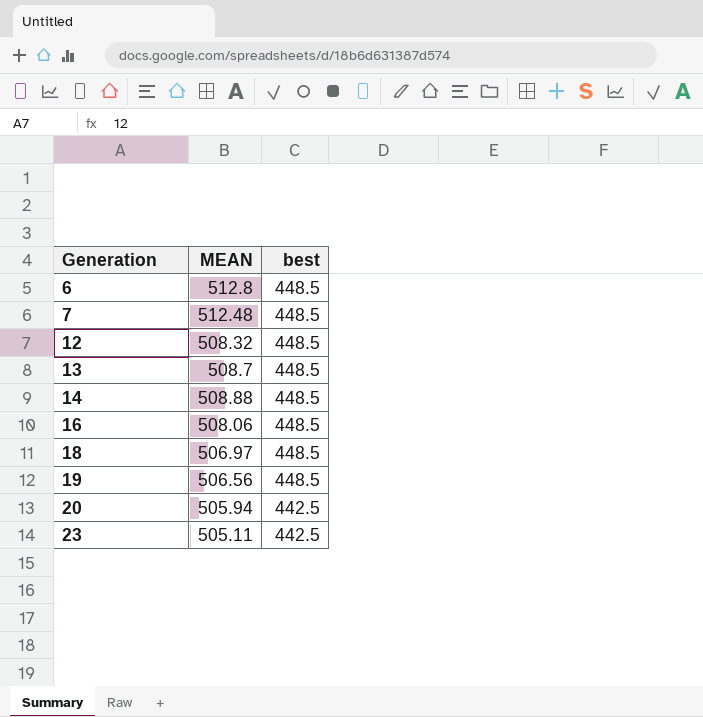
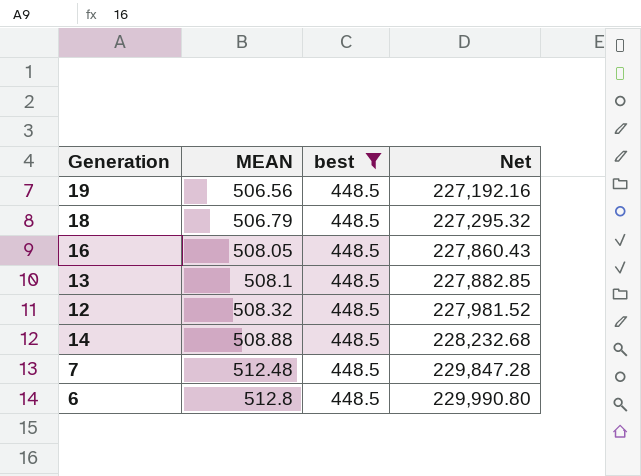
filter: none -> best = 448.5
row order: Generation ascending -> MEAN ascending
column Net | formula: none -> [MEAN] * [best]
18 | MEAN: 506.97 -> 506.79
16 | MEAN: 508.06 -> 508.05
13 | MEAN: 508.7 -> 508.1

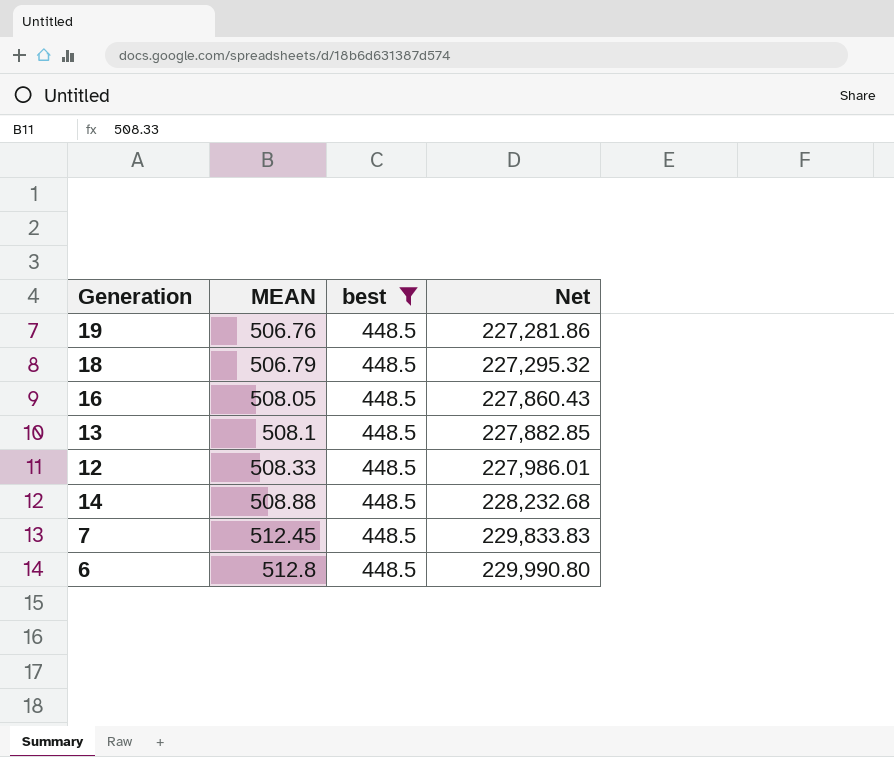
19 | MEAN: 506.56 -> 506.76
19 | Net: 227,192.16 -> 227,281.86
12 | MEAN: 508.32 -> 508.33
12 | Net: 227,981.52 -> 227,986.01
7 | MEAN: 512.48 -> 512.45
7 | Net: 229,847.28 -> 229,833.83

